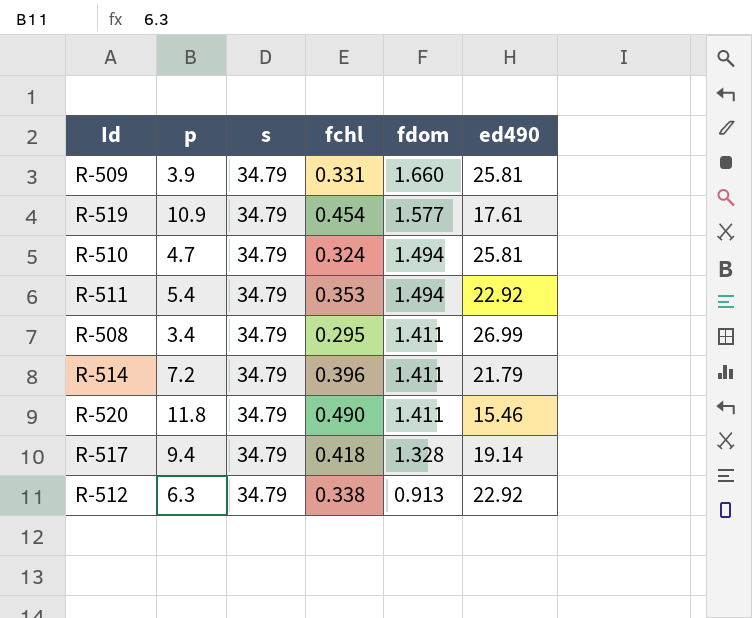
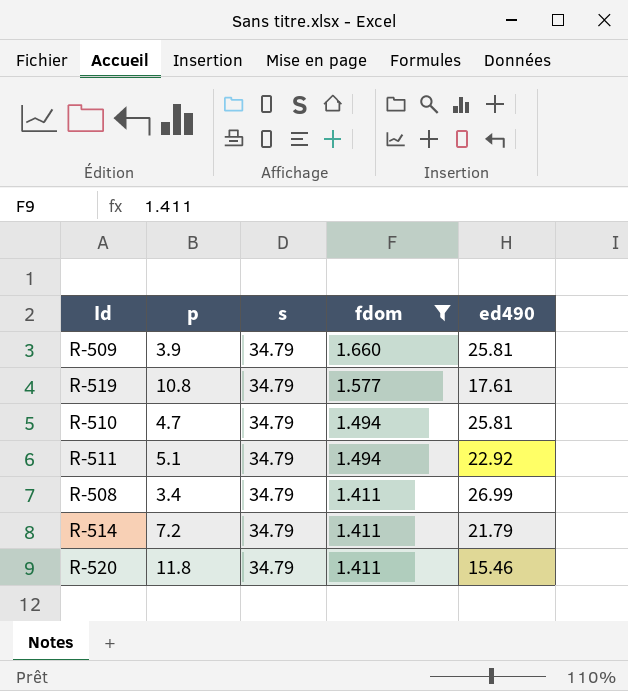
filter: none -> fdom >= 1.411
column fchl | position: 4 -> none
R-519 | p: 10.9 -> 10.8
R-511 | p: 5.4 -> 5.1

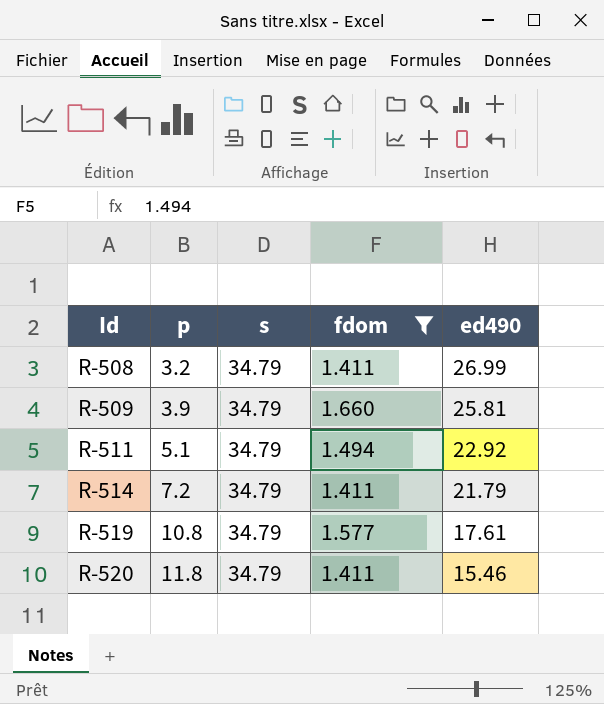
row order: fdom descending -> Id ascending
row R-510: 4.7 | 34.79 | 1.494 | 25.81 -> none
R-508 | p: 3.4 -> 3.2

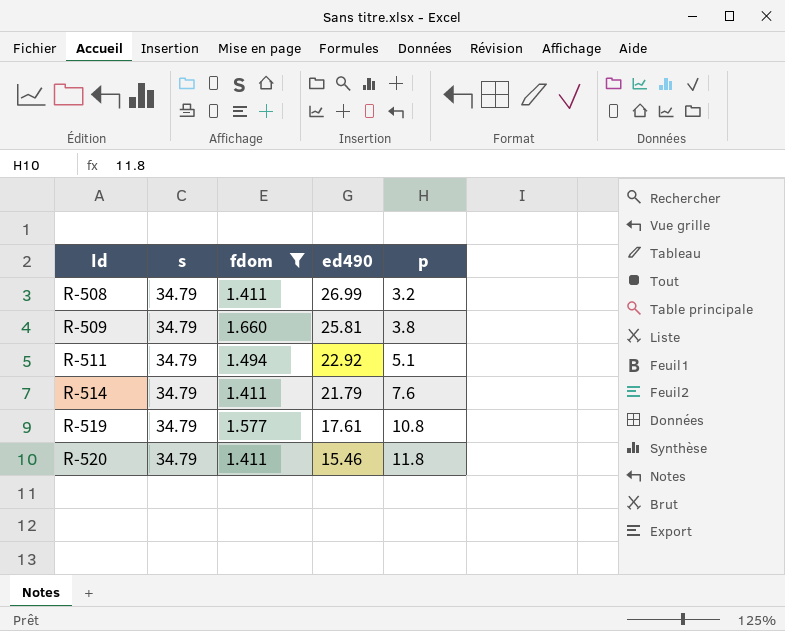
column p | position: 2 -> 5
R-509 | p: 3.9 -> 3.8
R-514 | p: 7.2 -> 7.6

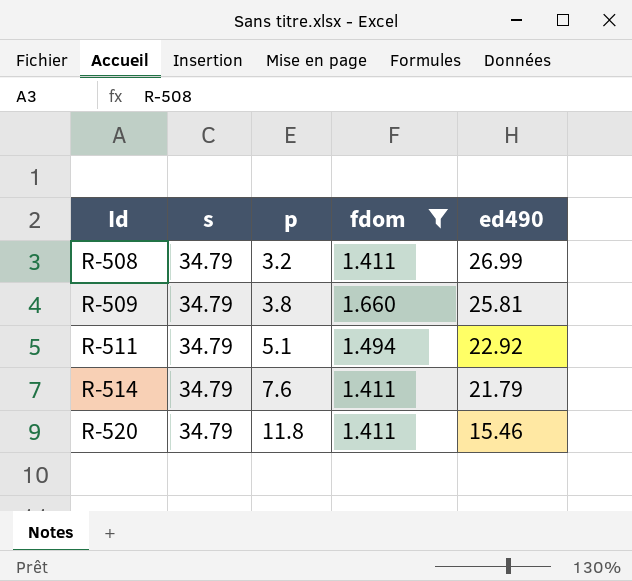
column p | position: 5 -> 3
row R-519: 34.79 | 1.577 | 17.61 | 10.8 -> none

